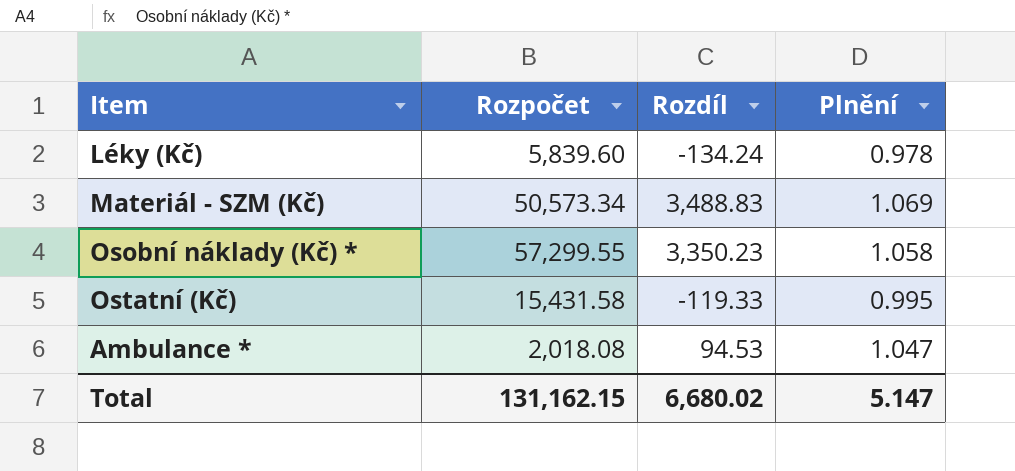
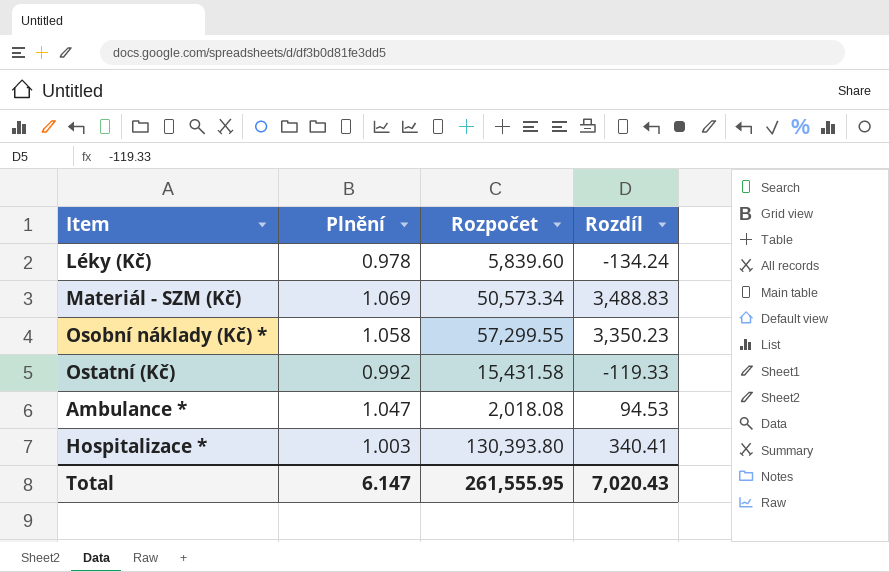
column Plnění | position: 4 -> 2
Ostatní (Kč) | Plnění: 0.995 -> 0.992
row Hospitalizace *: none -> 1.003 | 130,393.80 | 340.41
Total | Plnění: 5.147 -> 6.147
Total | Rozpočet: 131,162.15 -> 261,555.95
Total | Rozdíl: 6,680.02 -> 7,020.43

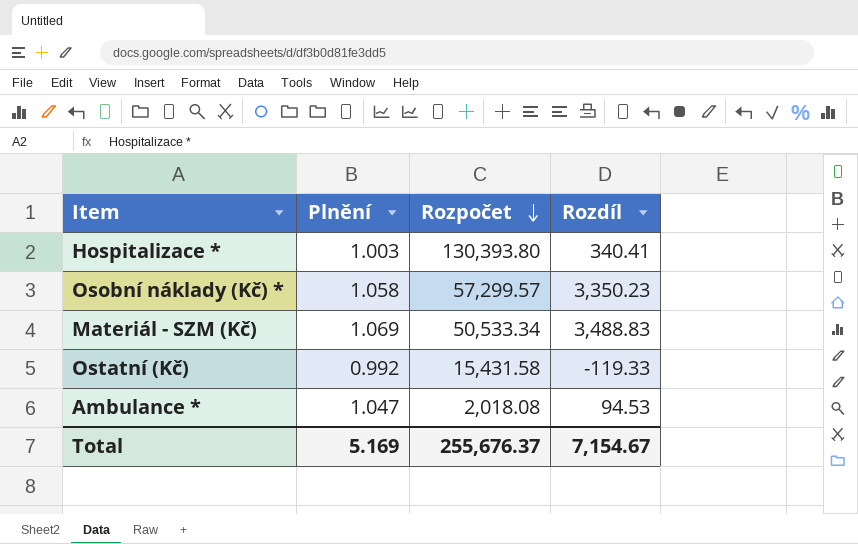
row order: none -> Rozpočet descending
row Léky (Kč): 0.978 | 5,839.60 | -134.24 -> none
Osobní náklady (Kč) * | Rozpočet: 57,299.55 -> 57,299.57
Materiál - SZM (Kč) | Rozpočet: 50,573.34 -> 50,533.34
Total | Plnění: 6.147 -> 5.169
Total | Rozpočet: 261,555.95 -> 255,676.37
Total | Rozdíl: 7,020.43 -> 7,154.67

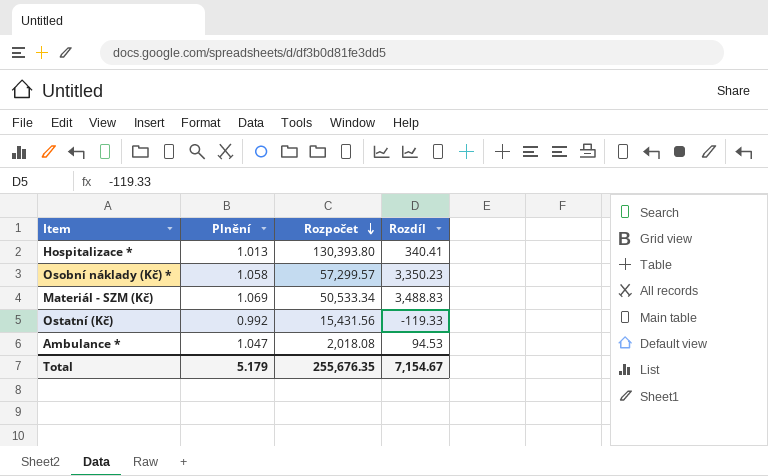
Hospitalizace * | Plnění: 1.003 -> 1.013
Ostatní (Kč) | Rozpočet: 15,431.58 -> 15,431.56
Total | Plnění: 5.169 -> 5.179
Total | Rozpočet: 255,676.37 -> 255,676.35

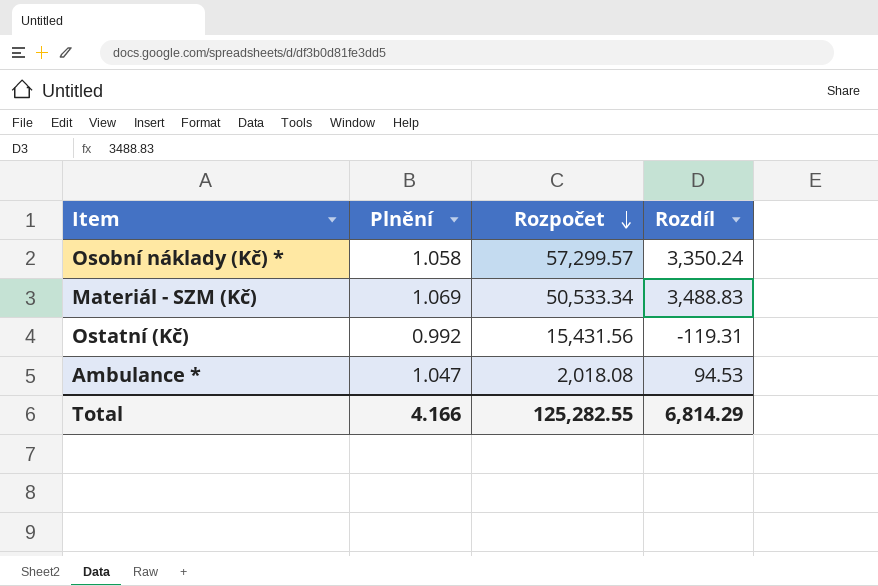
row Hospitalizace *: 1.013 | 130,393.80 | 340.41 -> none
Osobní náklady (Kč) * | Rozdíl: 3,350.23 -> 3,350.24
Ostatní (Kč) | Rozdíl: -119.33 -> -119.31
Total | Plnění: 5.179 -> 4.166
Total | Rozpočet: 255,676.35 -> 125,282.55
Total | Rozdíl: 7,154.67 -> 6,814.29

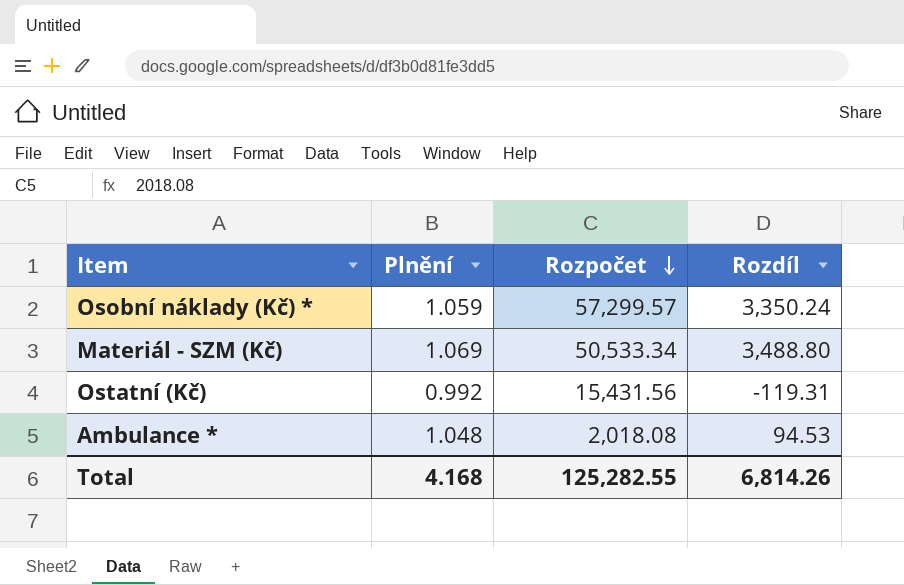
Osobní náklady (Kč) * | Plnění: 1.058 -> 1.059
Materiál - SZM (Kč) | Rozdíl: 3,488.83 -> 3,488.80
Ambulance * | Plnění: 1.047 -> 1.048
Total | Plnění: 4.166 -> 4.168
Total | Rozdíl: 6,814.29 -> 6,814.26

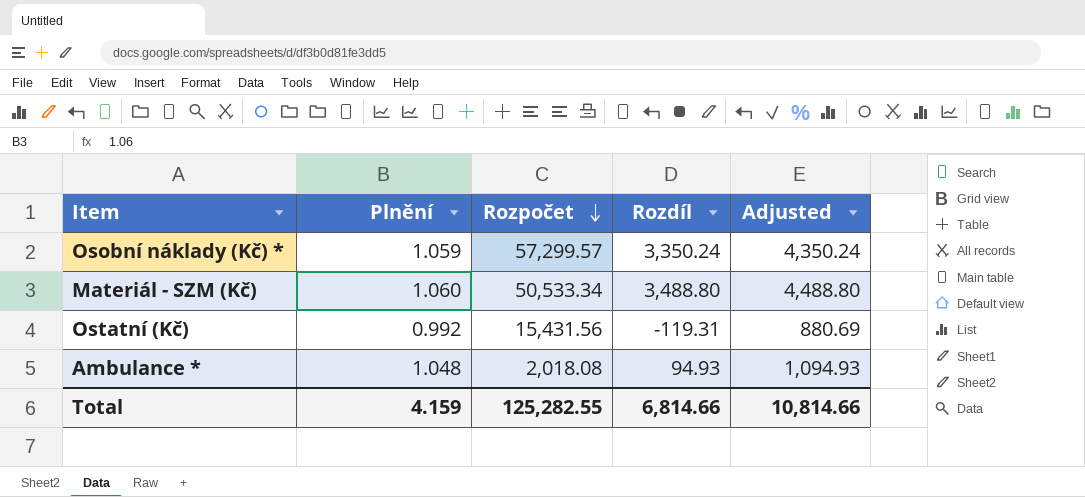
column Adjusted | formula: none -> [Rozdíl] + 1000
Materiál - SZM (Kč) | Plnění: 1.069 -> 1.060
Ambulance * | Rozdíl: 94.53 -> 94.93
Total | Plnění: 4.168 -> 4.159
Total | Rozdíl: 6,814.26 -> 6,814.66

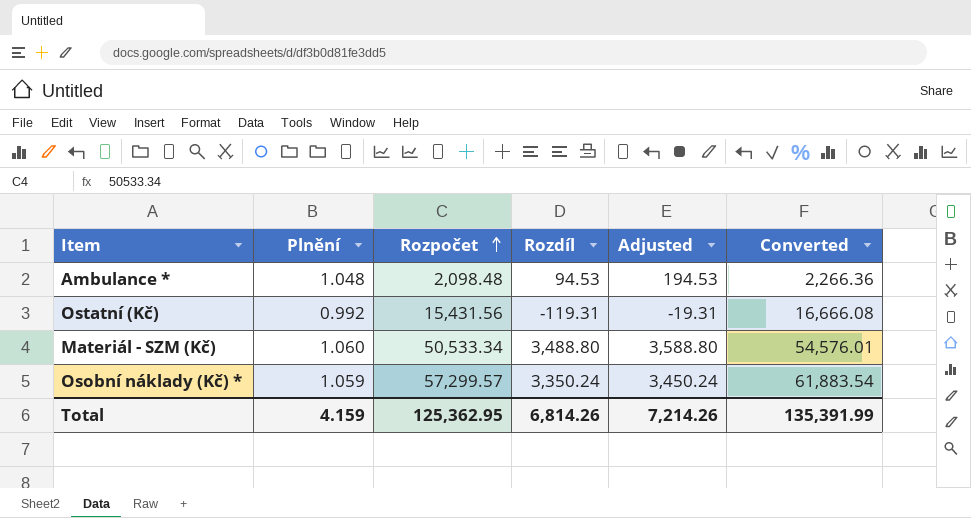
row order: Rozpočet descending -> Rozpočet ascending
column Adjusted | formula: [Rozdíl] + 1000 -> [Rozdíl] + 100
column Converted | formula: none -> [Rozpočet] * 1.08
Ambulance * | Rozpočet: 2,018.08 -> 2,098.48
Ambulance * | Rozdíl: 94.93 -> 94.53
Total | Rozpočet: 125,282.55 -> 125,362.95
Total | Rozdíl: 6,814.66 -> 6,814.26
Total | Adjusted: 10,814.66 -> 7,214.26

